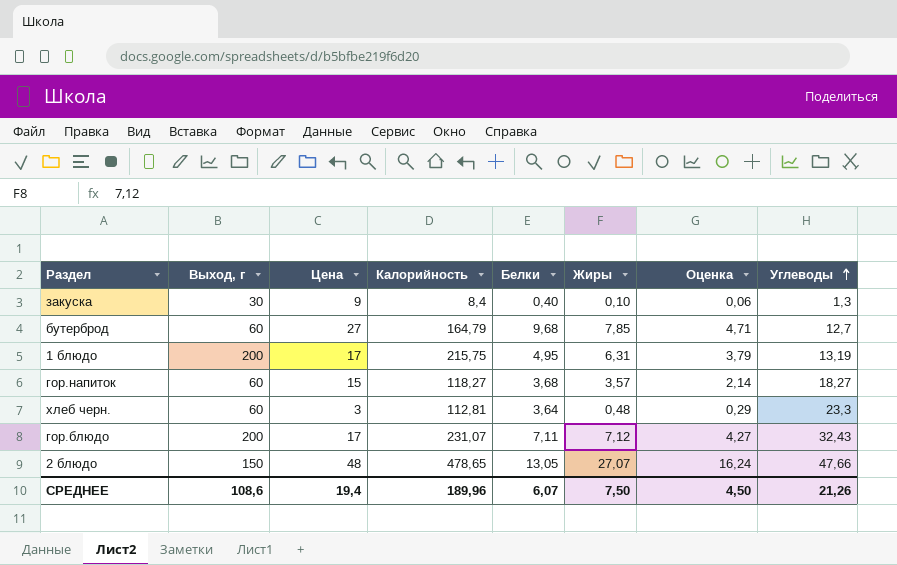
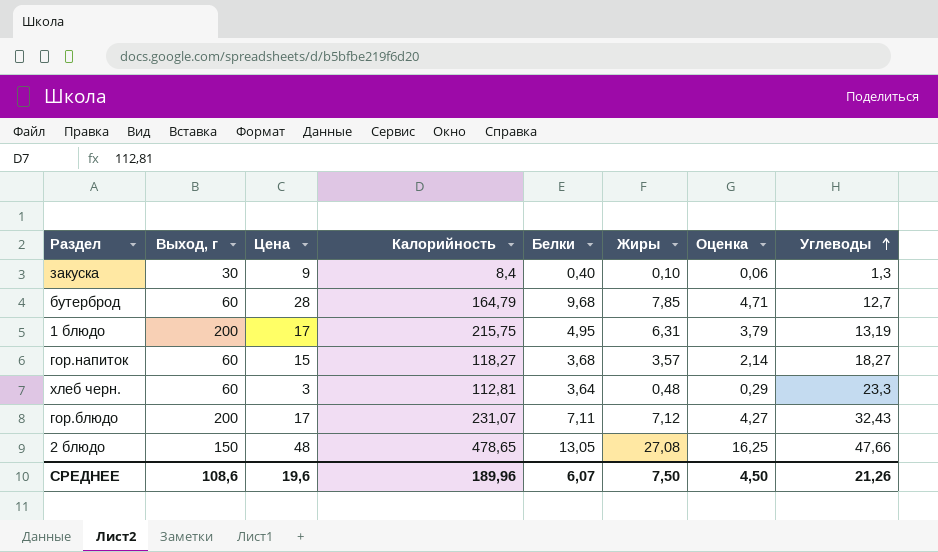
бутерброд | Цена: 27 -> 28
2 блюдо | Жиры: 27,07 -> 27,08
2 блюдо | Оценка: 16,24 -> 16,25
СРЕДНЕЕ | Цена: 19,4 -> 19,6

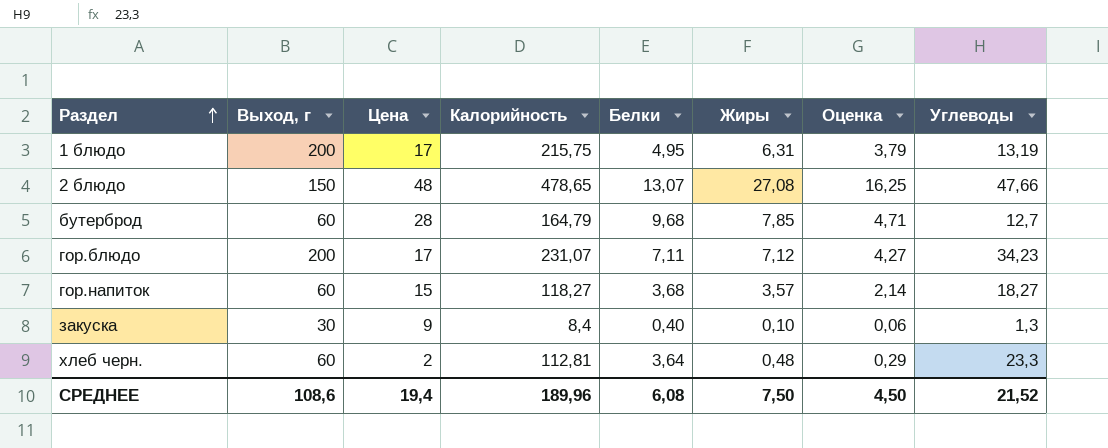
row order: Углеводы ascending -> Раздел ascending
2 блюдо | Белки: 13,05 -> 13,07
гор.блюдо | Углеводы: 32,43 -> 34,23
хлеб черн. | Цена: 3 -> 2
СРЕДНЕЕ | Цена: 19,6 -> 19,4
СРЕДНЕЕ | Белки: 6,07 -> 6,08
СРЕДНЕЕ | Углеводы: 21,26 -> 21,52

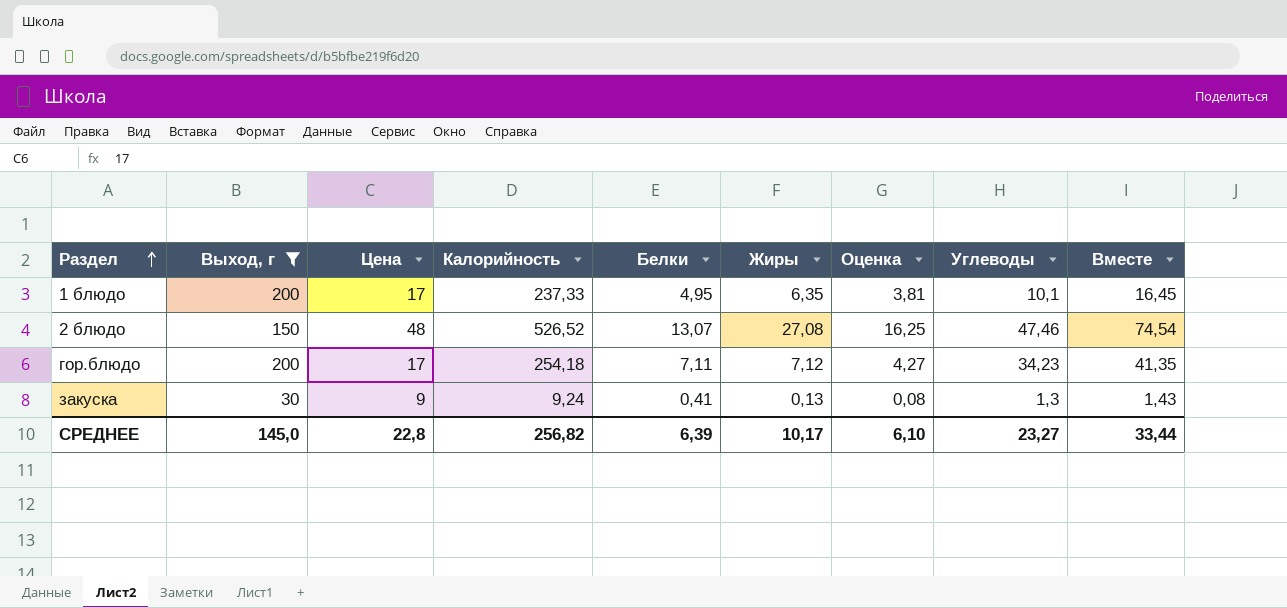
filter: none -> Выход, г != 60
column Вместе | formula: none -> [Жиры] + [Углеводы]
1 блюдо | Калорийность: 215,75 -> 237,33
1 блюдо | Жиры: 6,31 -> 6,35
1 блюдо | Оценка: 3,79 -> 3,81
1 блюдо | Углеводы: 13,19 -> 10,1
2 блюдо | Калорийность: 478,65 -> 526,52
2 блюдо | Углеводы: 47,66 -> 47,46
гор.блюдо | Калорийность: 231,07 -> 254,18
закуска | Калорийность: 8,4 -> 9,24
закуска | Белки: 0,40 -> 0,41
закуска | Жиры: 0,10 -> 0,13
закуска | Оценка: 0,06 -> 0,08
СРЕДНЕЕ | Выход, г: 108,6 -> 145,0
СРЕДНЕЕ | Цена: 19,4 -> 22,8
СРЕДНЕЕ | Калорийность: 189,96 -> 256,82
СРЕДНЕЕ | Белки: 6,08 -> 6,39
СРЕДНЕЕ | Жиры: 7,50 -> 10,17
СРЕДНЕЕ | Оценка: 4,50 -> 6,10
СРЕДНЕЕ | Углеводы: 21,52 -> 23,27

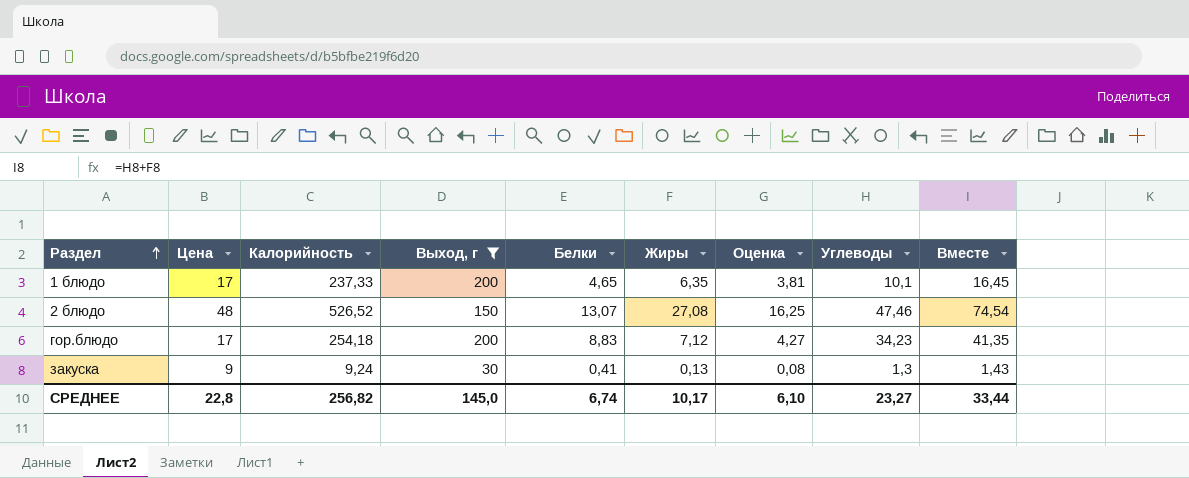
column Выход, г | position: 2 -> 4
1 блюдо | Белки: 4,95 -> 4,65
гор.блюдо | Белки: 7,11 -> 8,83
СРЕДНЕЕ | Белки: 6,39 -> 6,74

